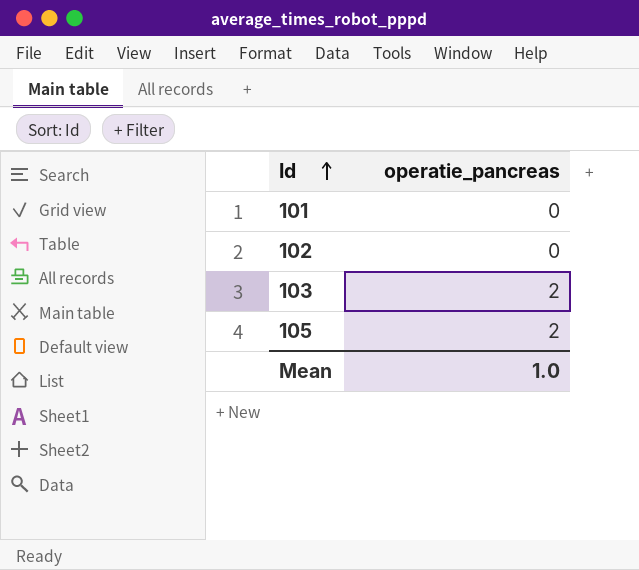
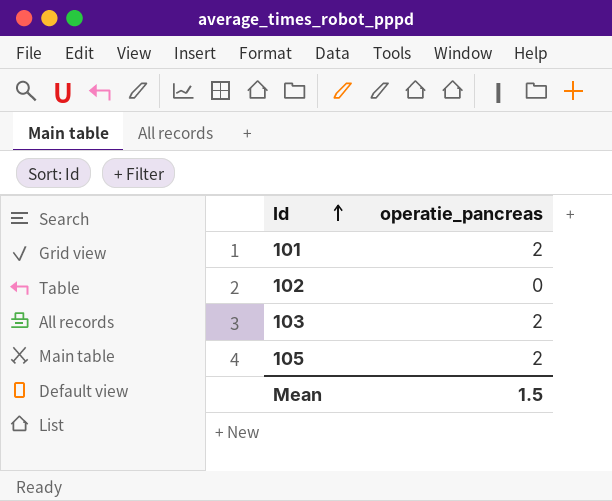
101 | operatie_pancreas: 0 -> 2
Mean | operatie_pancreas: 1.0 -> 1.5

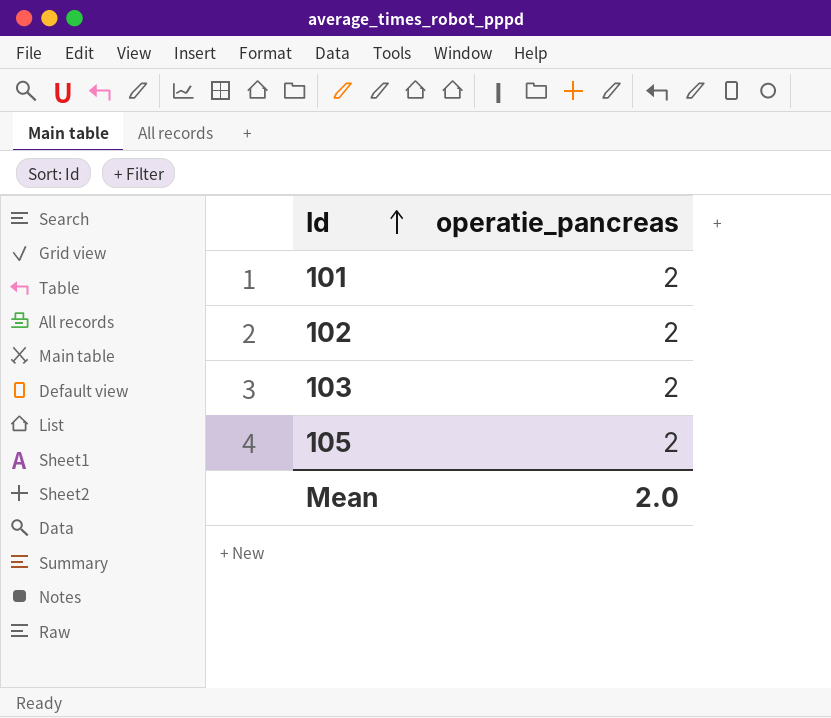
102 | operatie_pancreas: 0 -> 2
Mean | operatie_pancreas: 1.5 -> 2.0

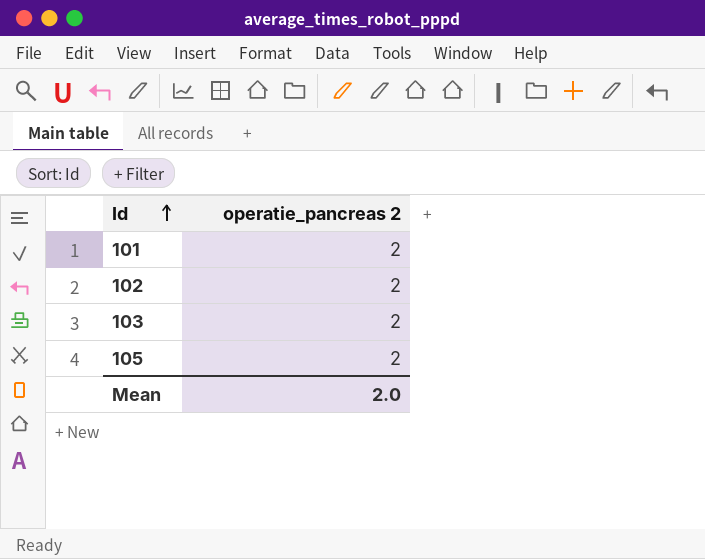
column name: operatie_pancreas -> operatie_pancreas 2

